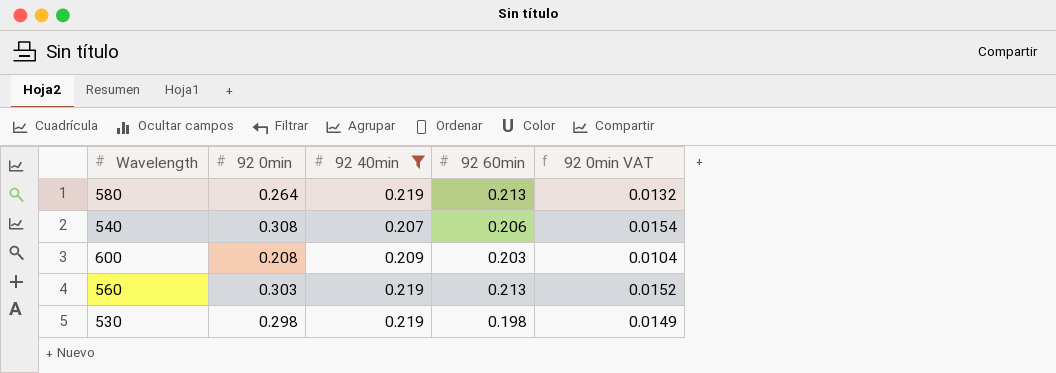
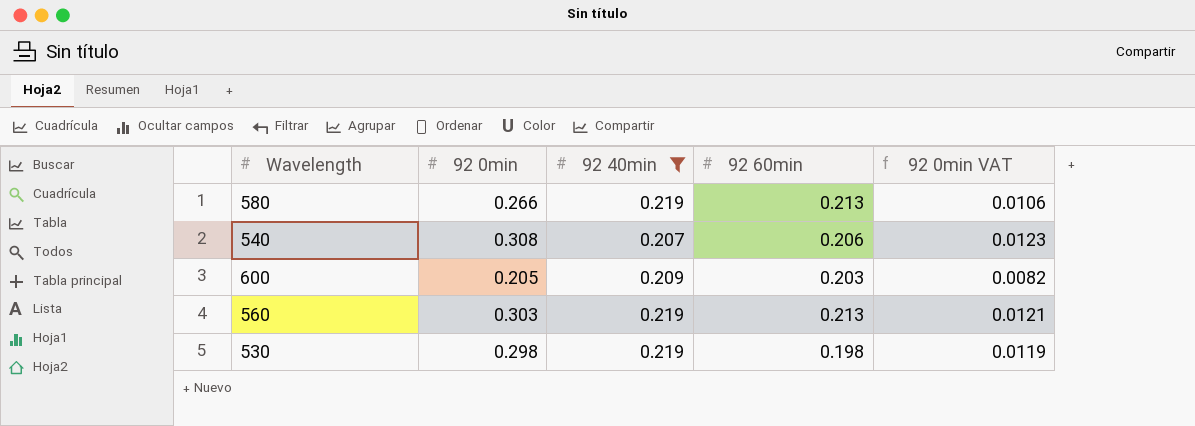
column 92 0min VAT | formula: [92 0min] * 0.05 -> [92 0min] * 0.04
580 | 92 0min: 0.264 -> 0.266
600 | 92 0min: 0.208 -> 0.205

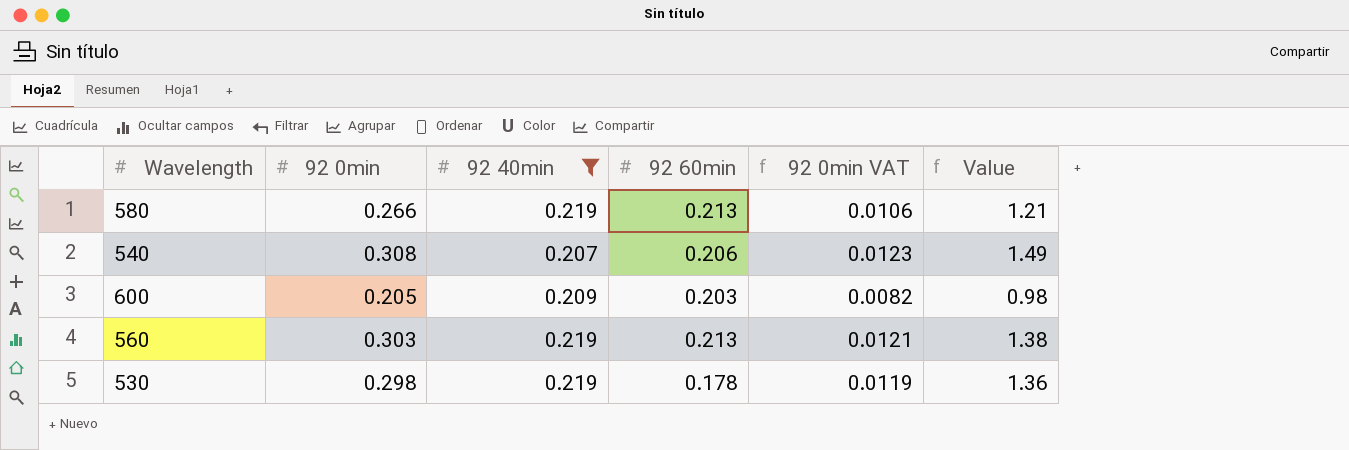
column Value | formula: none -> [92 0min] / [92 40min]
530 | 92 60min: 0.198 -> 0.178

